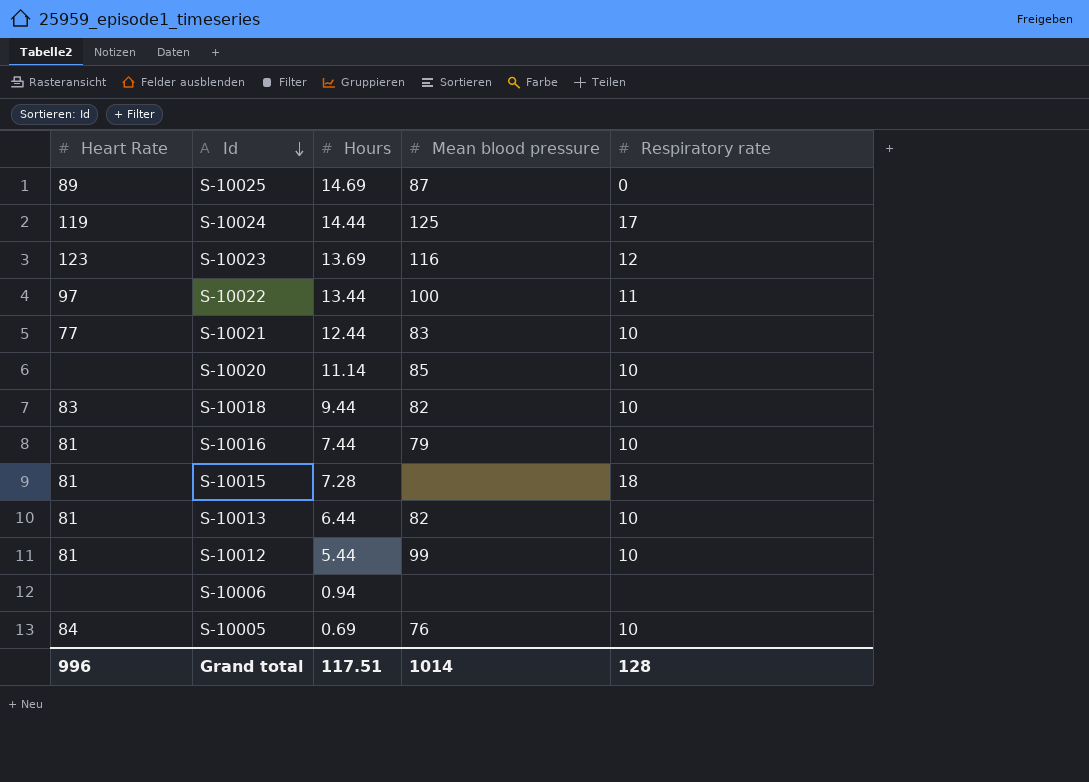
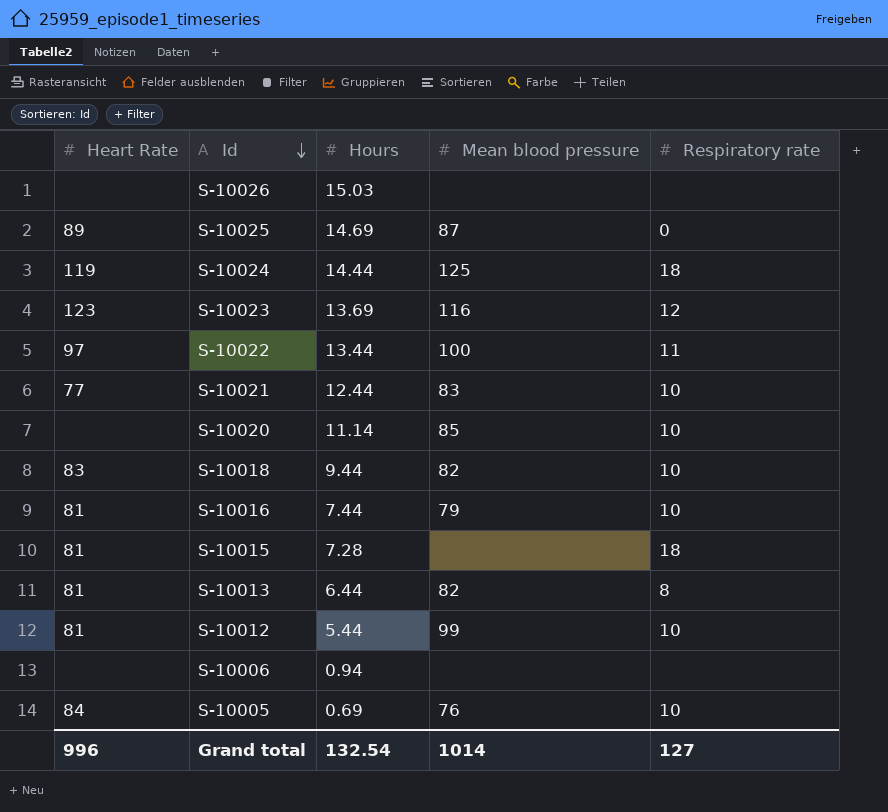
row S-10026: none -> none | 15.03 | none | none
S-10024 | Respiratory rate: 17 -> 18
S-10013 | Respiratory rate: 10 -> 8
Grand total | Hours: 117.51 -> 132.54
Grand total | Respiratory rate: 128 -> 127

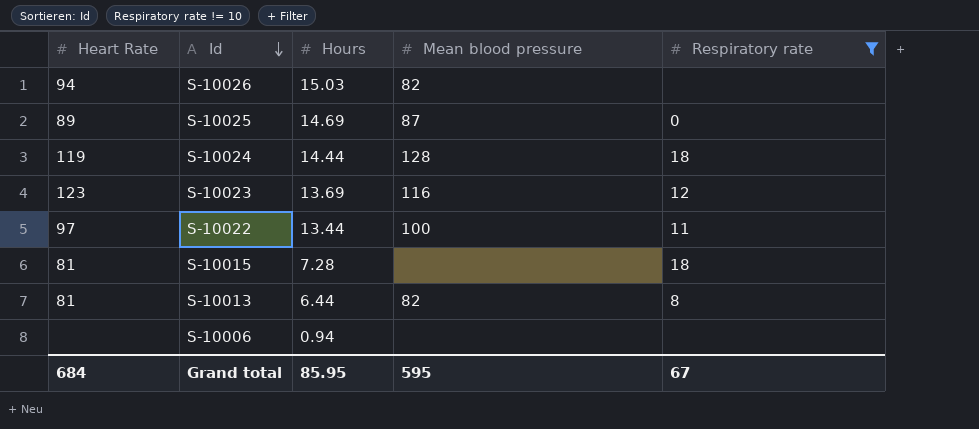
filter: none -> Respiratory rate != 10
S-10026 | Heart Rate: none -> 94
S-10026 | Mean blood pressure: none -> 82
S-10024 | Mean blood pressure: 125 -> 128
Grand total | Heart Rate: 996 -> 684
Grand total | Hours: 132.54 -> 85.95
Grand total | Mean blood pressure: 1014 -> 595
Grand total | Respiratory rate: 127 -> 67

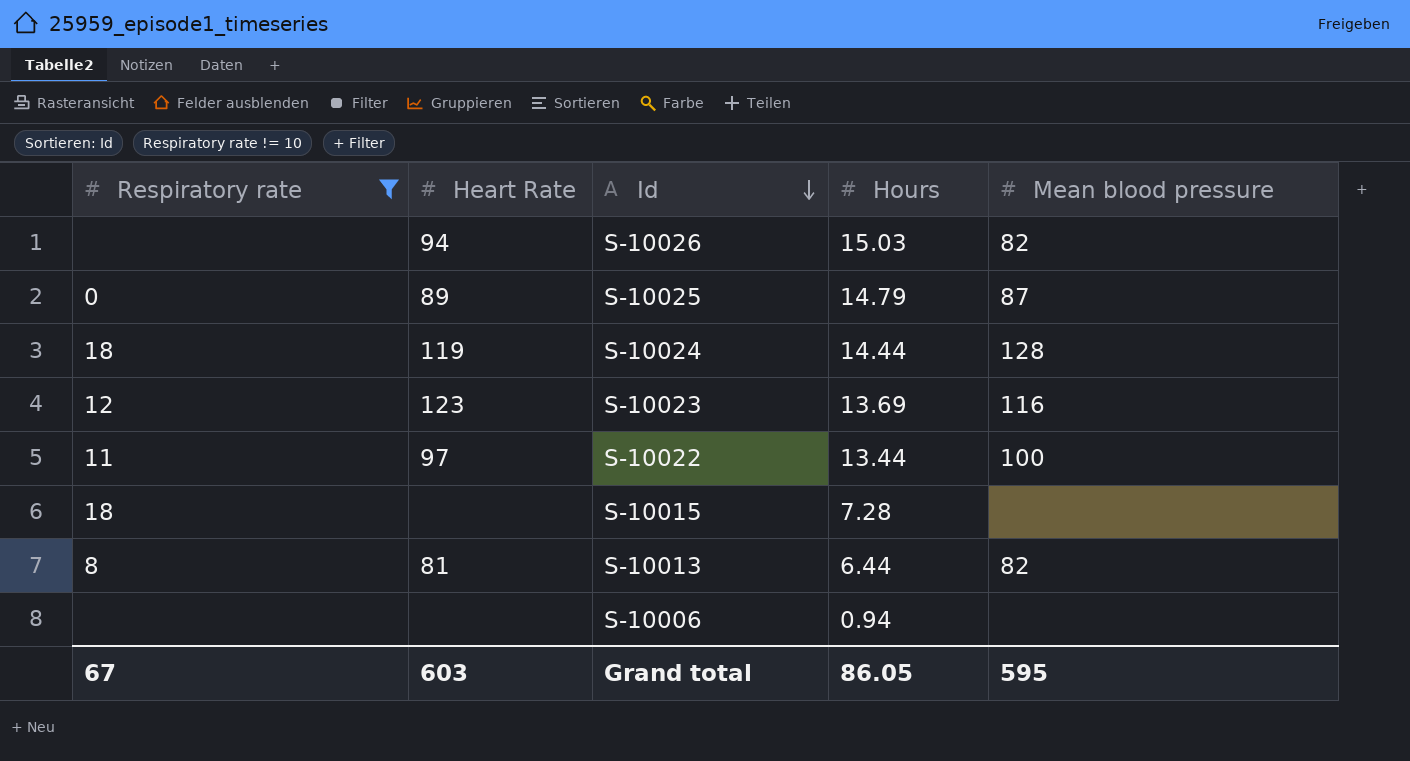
column Respiratory rate | position: 5 -> 1
S-10025 | Hours: 14.69 -> 14.79
S-10015 | Heart Rate: 81 -> none
Grand total | Heart Rate: 684 -> 603
Grand total | Hours: 85.95 -> 86.05

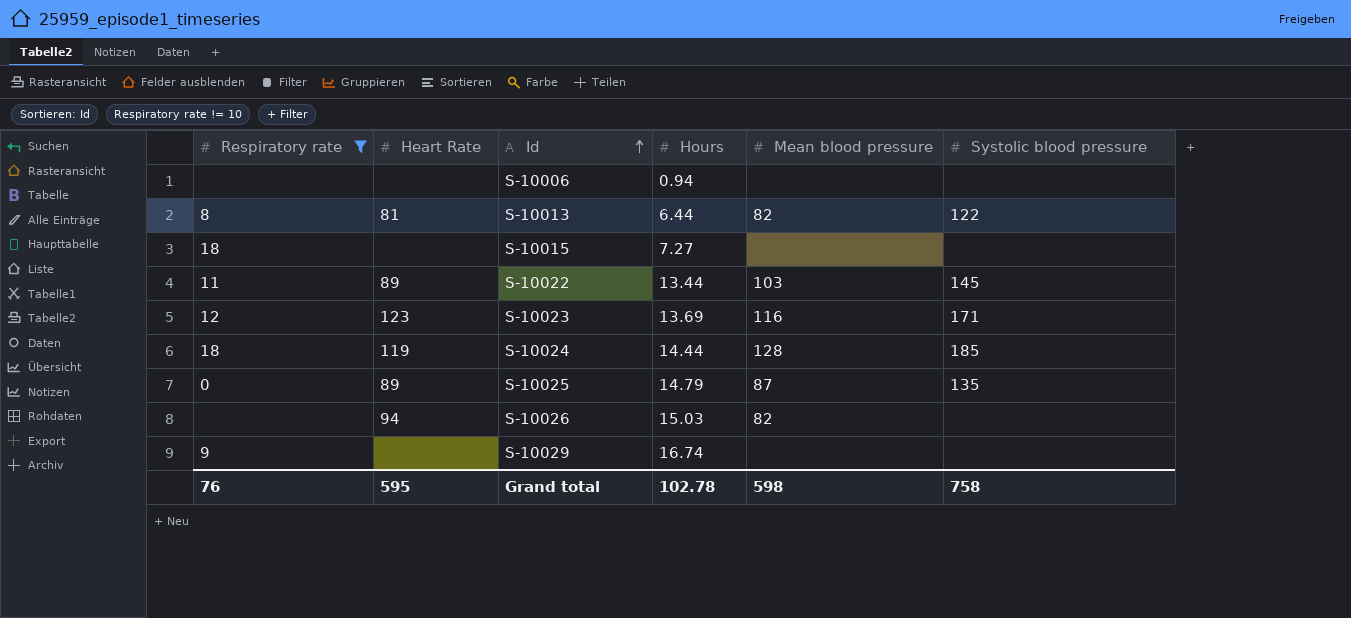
row order: Id descending -> Id ascending
column Systolic blood pressure | position: none -> 6
S-10015 | Hours: 7.28 -> 7.27
S-10022 | Heart Rate: 97 -> 89
S-10022 | Mean blood pressure: 100 -> 103
row S-10029: none -> 9 | none | 16.74 | none | none
Grand total | Respiratory rate: 67 -> 76
Grand total | Heart Rate: 603 -> 595
Grand total | Hours: 86.05 -> 102.78
Grand total | Mean blood pressure: 595 -> 598

